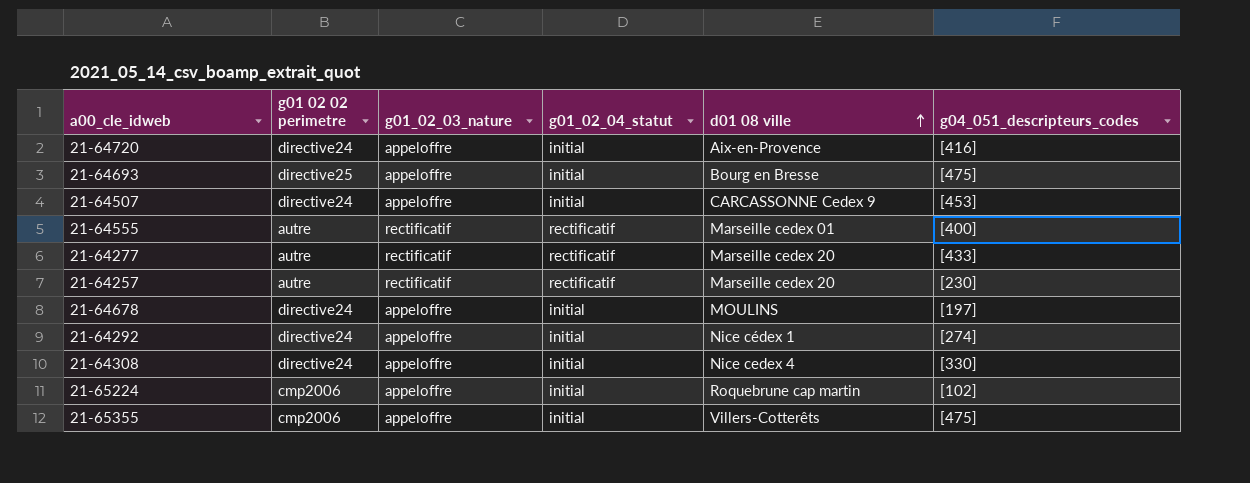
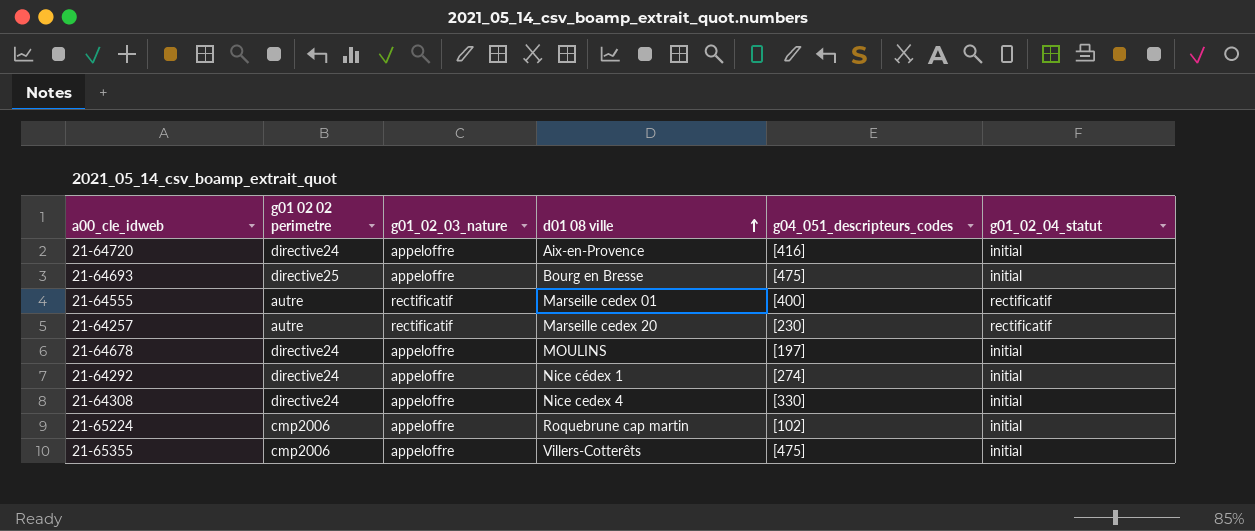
column g01_02_04_statut | position: 4 -> 6
row 21-64507: directive24 | appeloffre | initial | CARCASSONNE Cedex 9 | [453] -> none
row 21-64277: autre | rectificatif | rectificatif | Marseille cedex 20 | [433] -> none

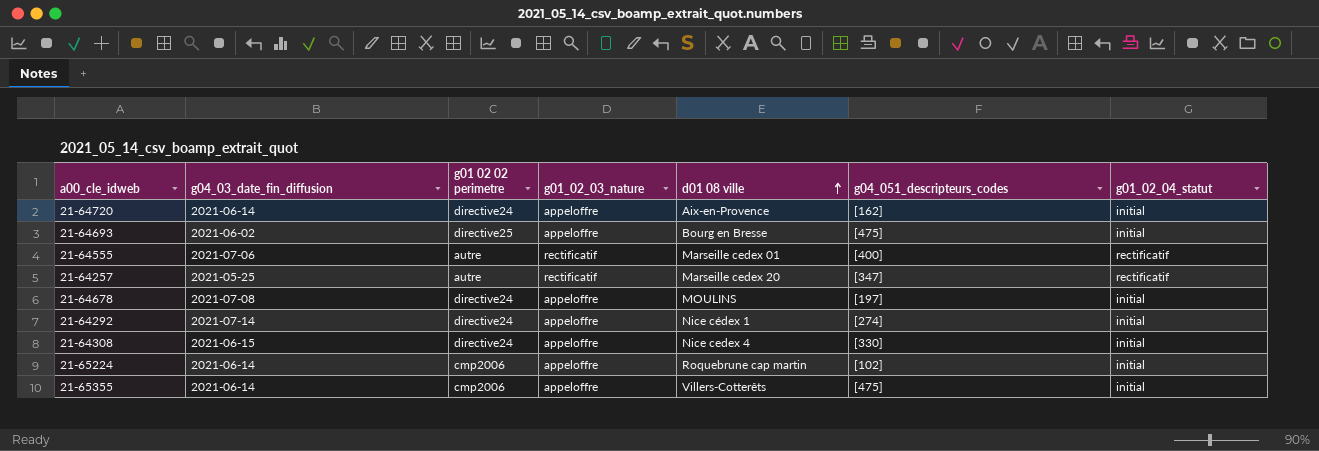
column g04_03_date_fin_diffusion | position: none -> 2
21-64720 | g04_051_descripteurs_codes: [416] -> [162]
21-64257 | g04_051_descripteurs_codes: [230] -> [347]

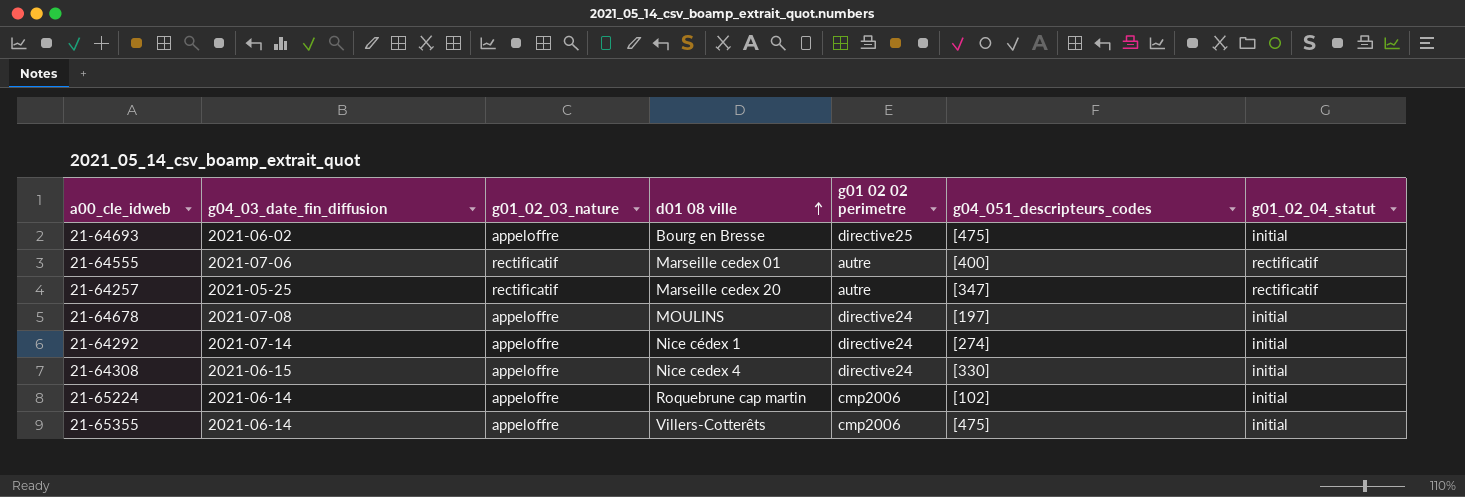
column g01 02 02 perimetre | position: 3 -> 5
row 21-64720: 2021-06-14 | directive24 | appeloffre | Aix-en-Provence | [162] | initial -> none

